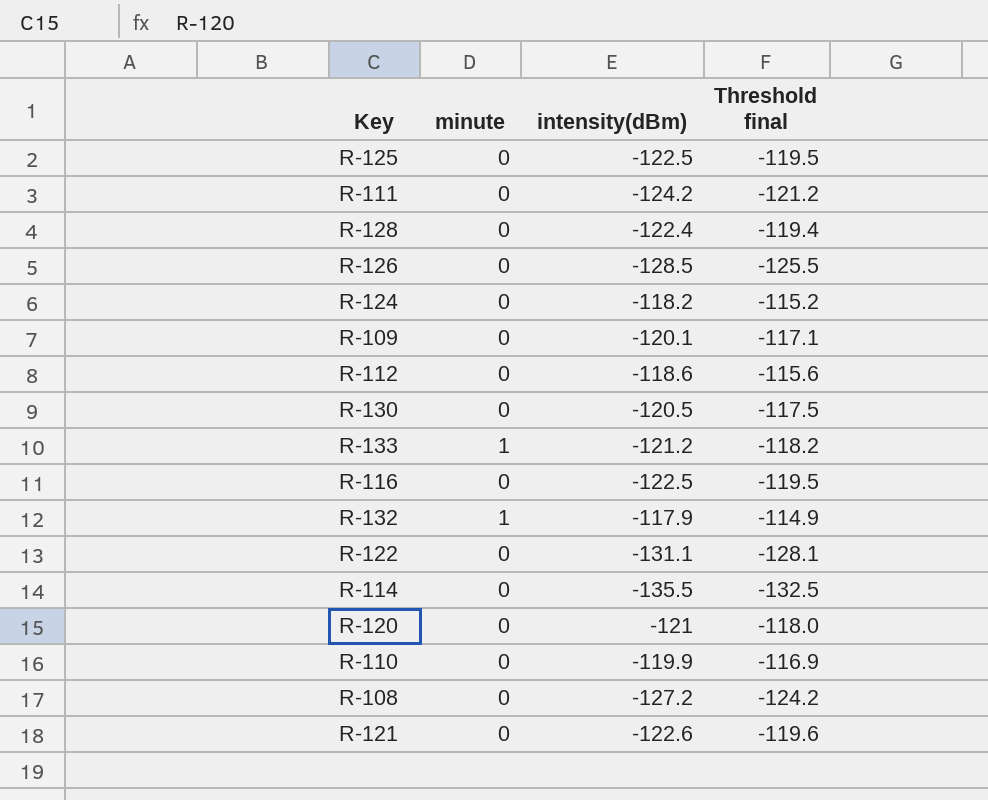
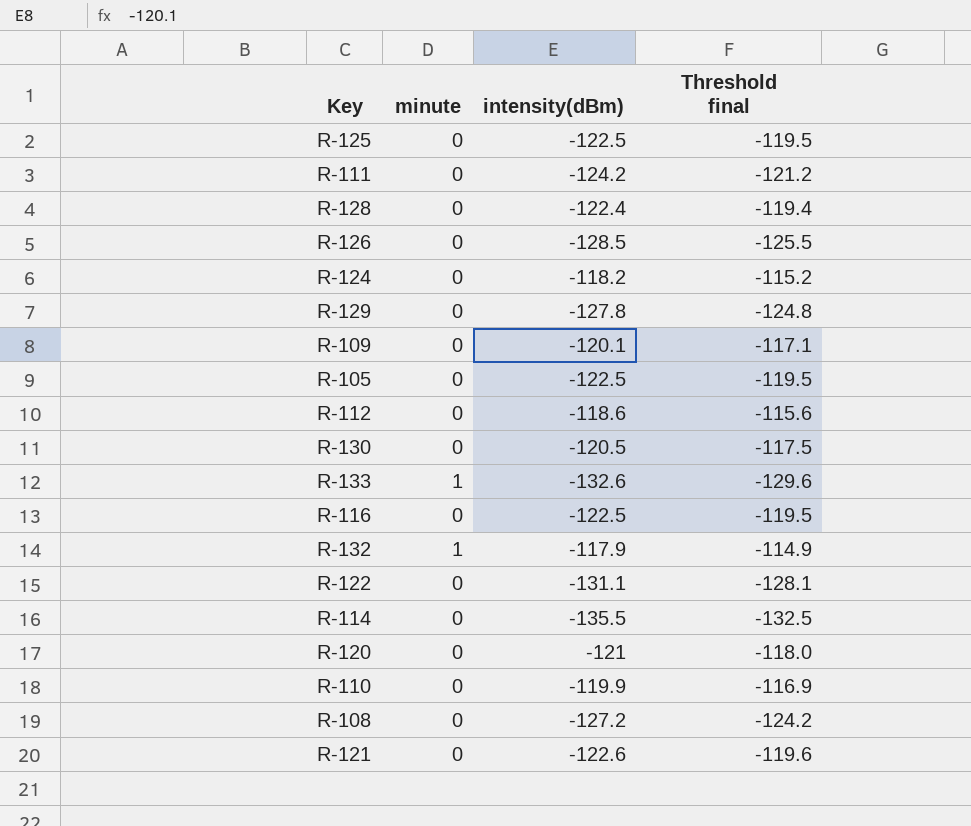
row R-129: none -> 0 | -127.8 | -124.8
row R-105: none -> 0 | -122.5 | -119.5
R-133 | intensity(dBm): -121.2 -> -132.6
R-133 | Threshold final: -118.2 -> -129.6

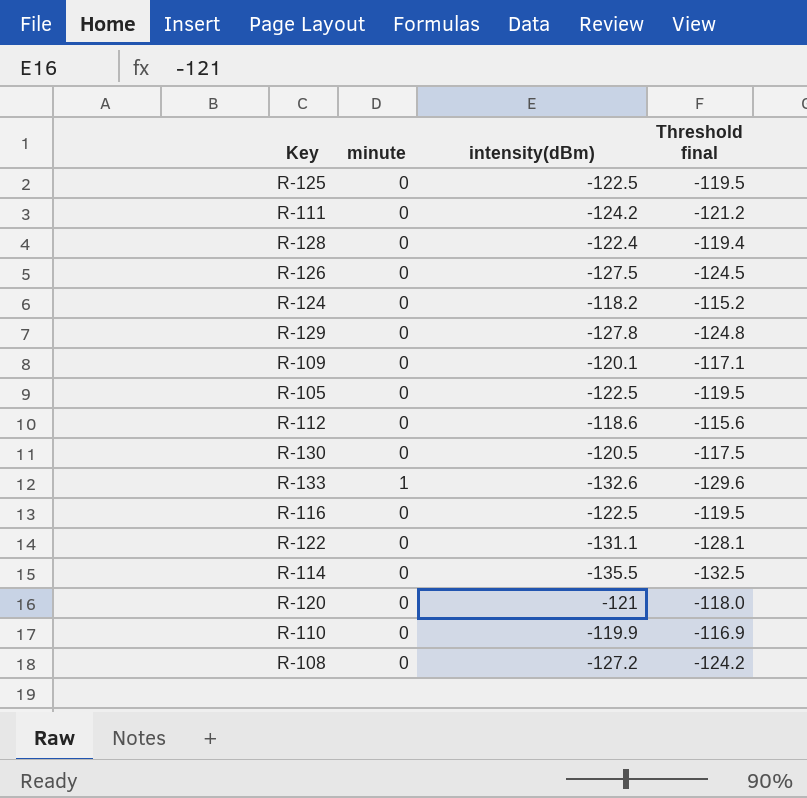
row R-132: 1 | -117.9 | -114.9 -> none
row R-121: 0 | -122.6 | -119.6 -> none
R-126 | intensity(dBm): -128.5 -> -127.5
R-126 | Threshold final: -125.5 -> -124.5

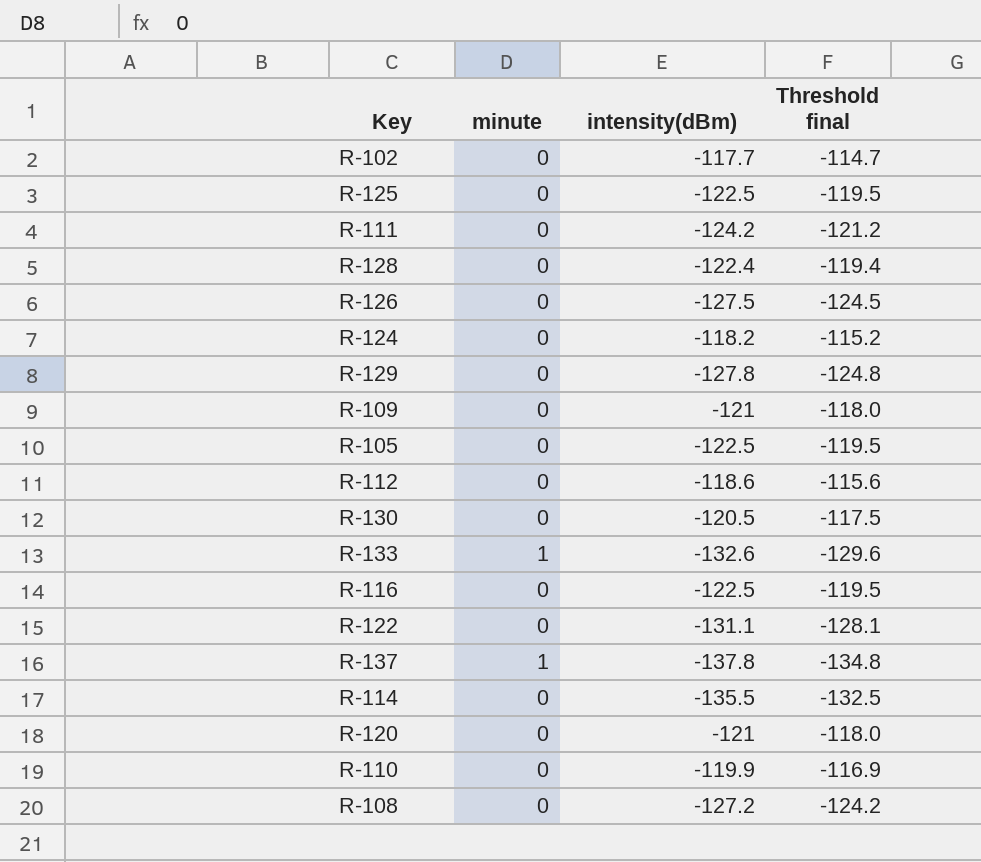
row R-102: none -> 0 | -117.7 | -114.7
R-109 | intensity(dBm): -120.1 -> -121
R-109 | Threshold final: -117.1 -> -118.0
row R-137: none -> 1 | -137.8 | -134.8

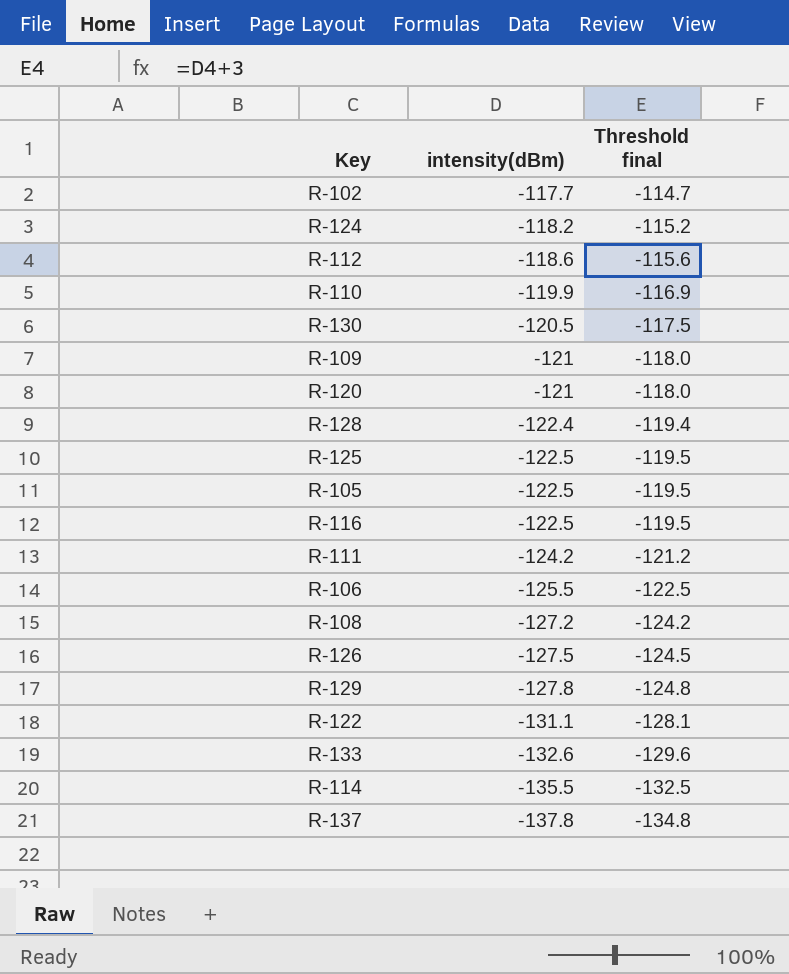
row order: none -> intensity(dBm) descending
column minute | position: 2 -> none
row R-106: none -> -125.5 | -122.5

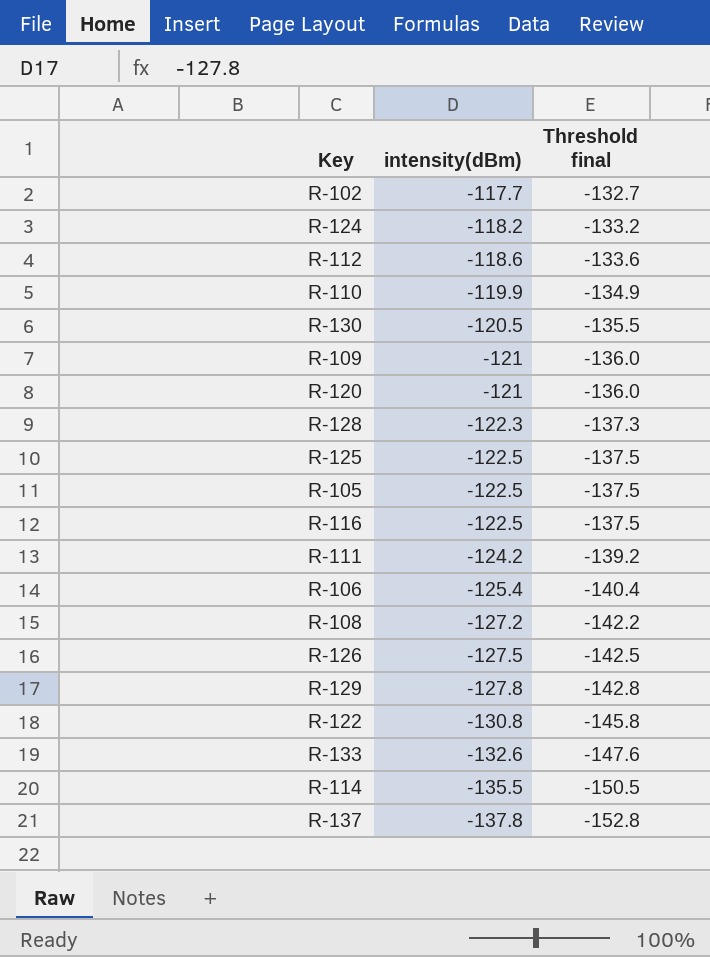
column Threshold final | formula: [intensity(dBm)] + 3 -> [intensity(dBm)] - 15
R-128 | intensity(dBm): -122.4 -> -122.3
R-106 | intensity(dBm): -125.5 -> -125.4
R-122 | intensity(dBm): -131.1 -> -130.8

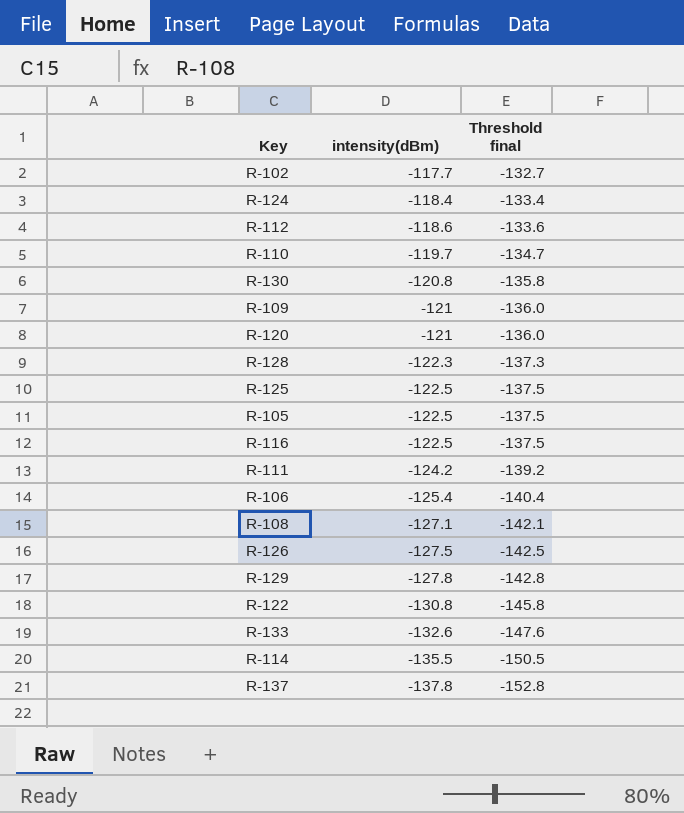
R-124 | intensity(dBm): -118.2 -> -118.4
R-124 | Threshold final: -133.2 -> -133.4
R-110 | intensity(dBm): -119.9 -> -119.7
R-110 | Threshold final: -134.9 -> -134.7
R-130 | intensity(dBm): -120.5 -> -120.8
R-130 | Threshold final: -135.5 -> -135.8
R-108 | intensity(dBm): -127.2 -> -127.1
R-108 | Threshold final: -142.2 -> -142.1

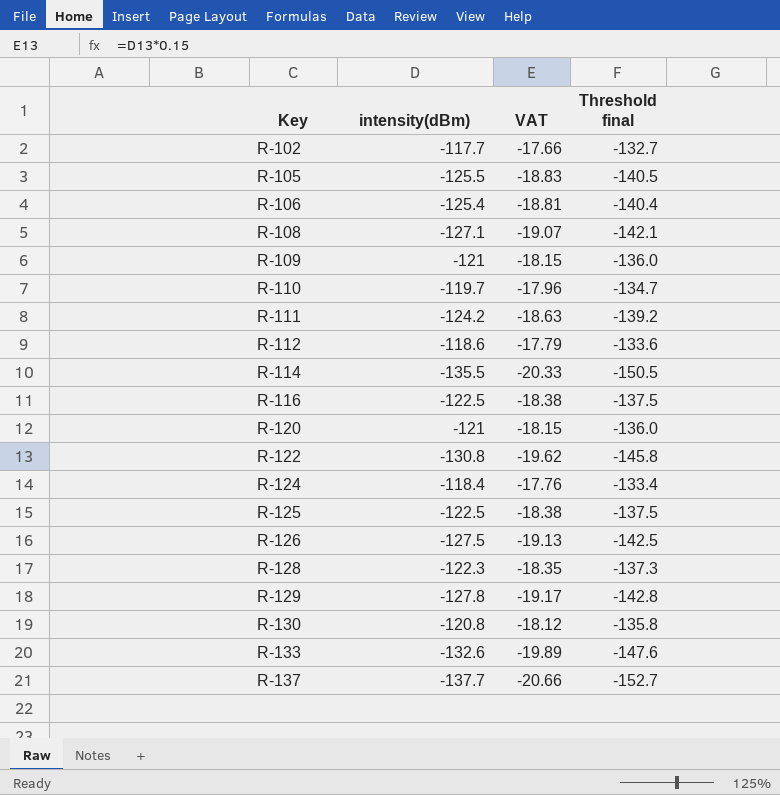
row order: intensity(dBm) descending -> Key ascending
column VAT | formula: none -> [intensity(dBm)] * 0.15
R-105 | intensity(dBm): -122.5 -> -125.5
R-105 | Threshold final: -137.5 -> -140.5
R-137 | intensity(dBm): -137.8 -> -137.7
R-137 | Threshold final: -152.8 -> -152.7

